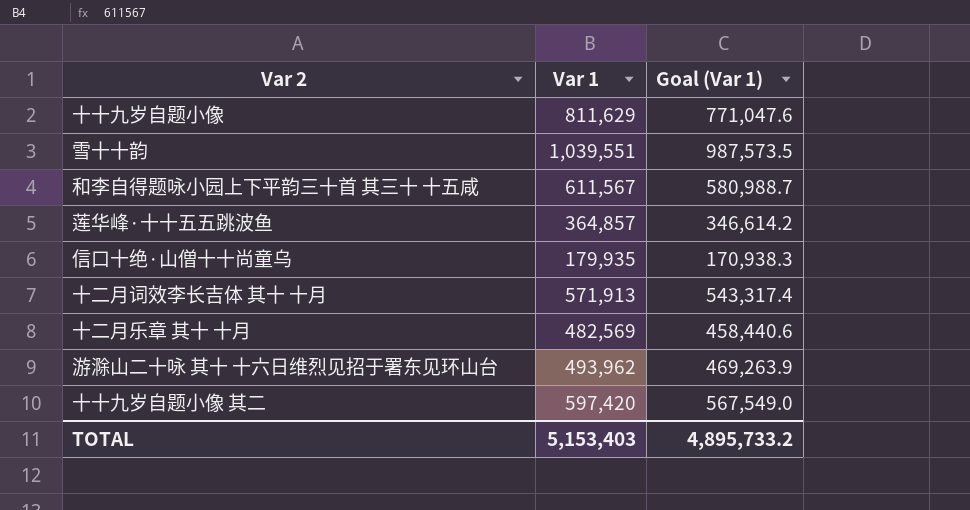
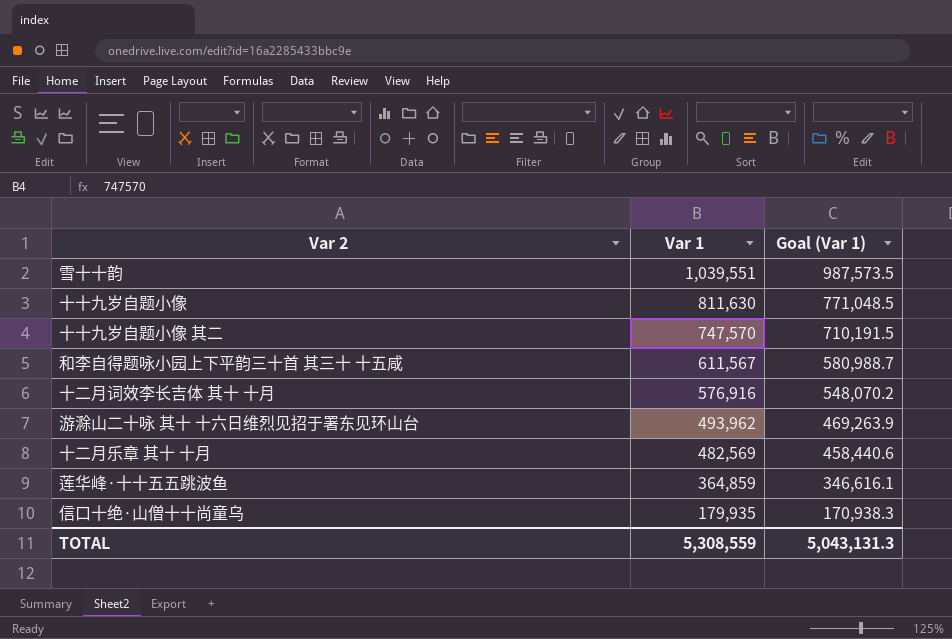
row order: none -> Var 1 descending
十十九岁自题小像 | Var 1: 811,629 -> 811,630
十十九岁自题小像 | Goal (Var 1): 771,047.6 -> 771,048.5
十十九岁自题小像 其二 | Var 1: 597,420 -> 747,570
十十九岁自题小像 其二 | Goal (Var 1): 567,549.0 -> 710,191.5
十二月词效李长吉体 其十 十月 | Var 1: 571,913 -> 576,916
十二月词效李长吉体 其十 十月 | Goal (Var 1): 543,317.4 -> 548,070.2
莲华峰·十十五五跳波鱼 | Var 1: 364,857 -> 364,859
莲华峰·十十五五跳波鱼 | Goal (Var 1): 346,614.2 -> 346,616.1
TOTAL | Var 1: 5,153,403 -> 5,308,559
TOTAL | Goal (Var 1): 4,895,733.2 -> 5,043,131.3

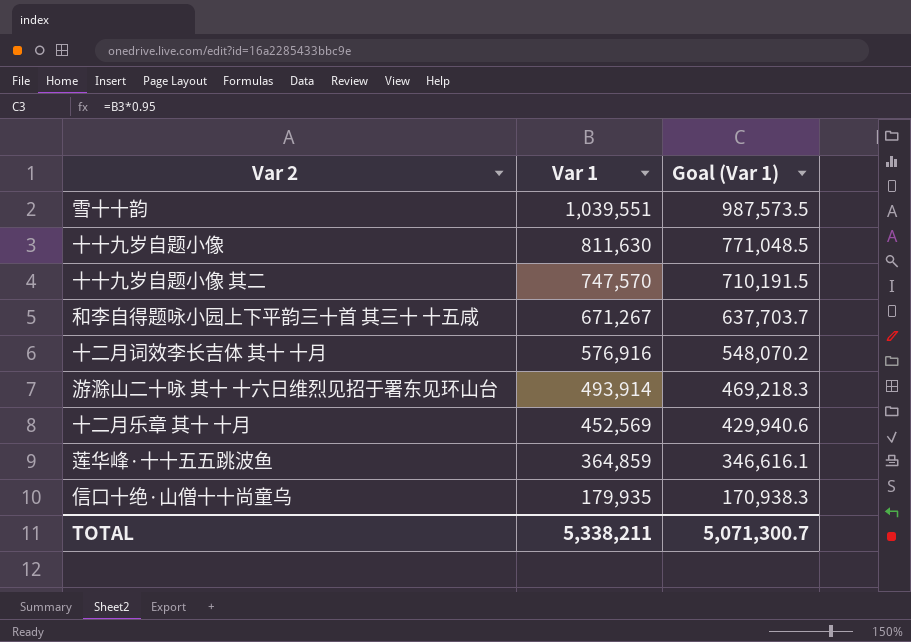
和李自得题咏小园上下平韵三十首 其三十 十五咸 | Var 1: 611,567 -> 671,267
和李自得题咏小园上下平韵三十首 其三十 十五咸 | Goal (Var 1): 580,988.7 -> 637,703.7
游滁山二十咏 其十 十六日维烈见招于署东见环山台 | Var 1: 493,962 -> 493,914
游滁山二十咏 其十 十六日维烈见招于署东见环山台 | Goal (Var 1): 469,263.9 -> 469,218.3
十二月乐章 其十 十月 | Var 1: 482,569 -> 452,569
十二月乐章 其十 十月 | Goal (Var 1): 458,440.6 -> 429,940.6
TOTAL | Var 1: 5,308,559 -> 5,338,211
TOTAL | Goal (Var 1): 5,043,131.3 -> 5,071,300.7

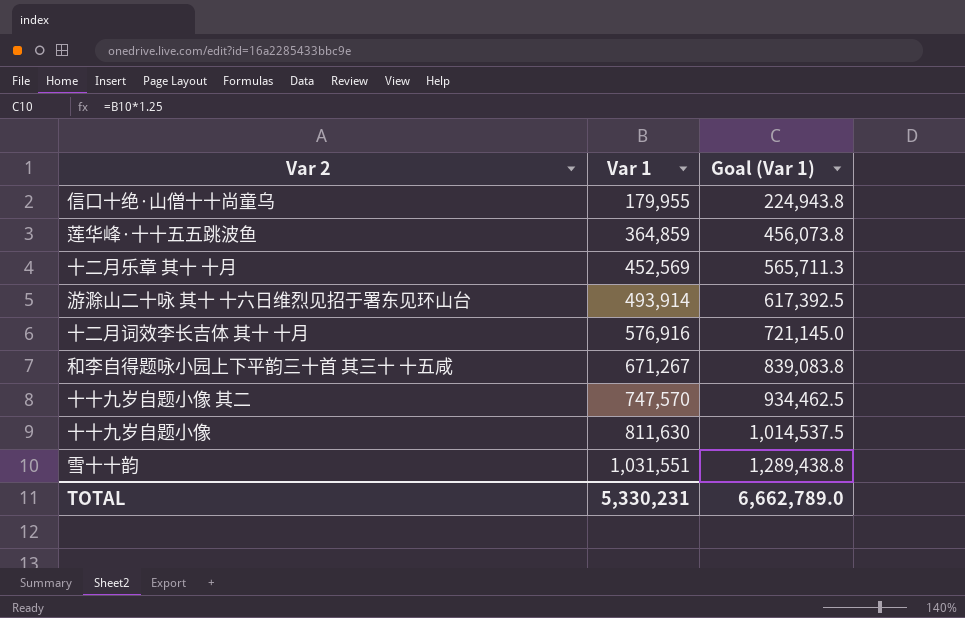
row order: Var 1 descending -> Var 1 ascending
column Goal (Var 1) | formula: [Var 1] * 0.95 -> [Var 1] * 1.25
信口十绝·山僧十十尚童乌 | Var 1: 179,935 -> 179,955
雪十十韵 | Var 1: 1,039,551 -> 1,031,551
TOTAL | Var 1: 5,338,211 -> 5,330,231
TOTAL | Goal (Var 1): 5,071,300.7 -> 6,662,789.0

